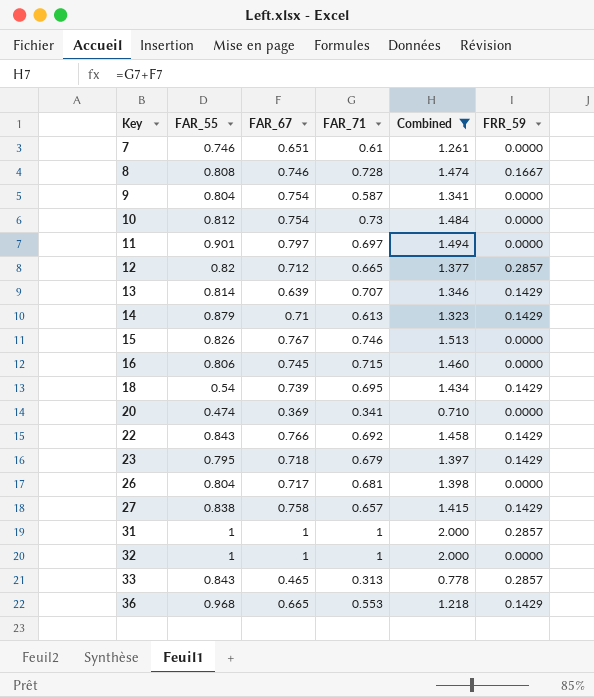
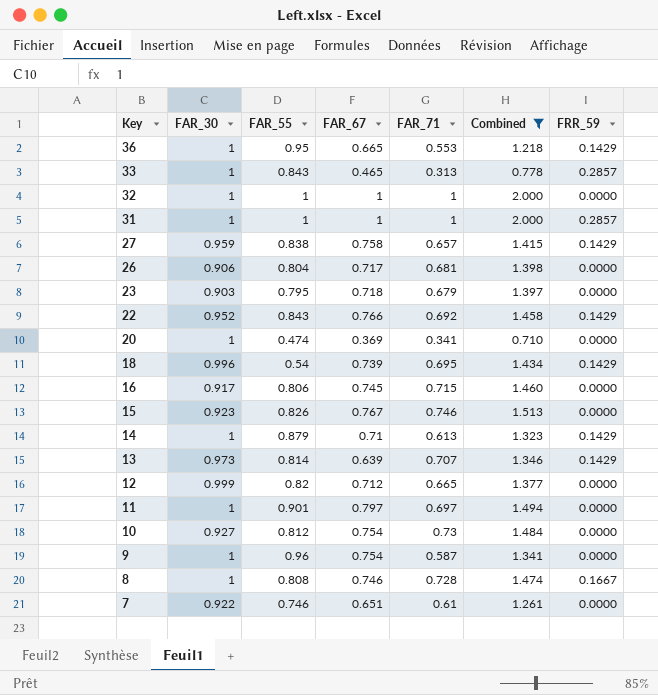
row order: Key ascending -> Key descending
column FAR_30 | position: none -> 2
36 | FAR_55: 0.968 -> 0.95
23 | FRR_59: 0.1429 -> 0.0000
12 | FRR_59: 0.2857 -> 0.0000
9 | FAR_55: 0.804 -> 0.96

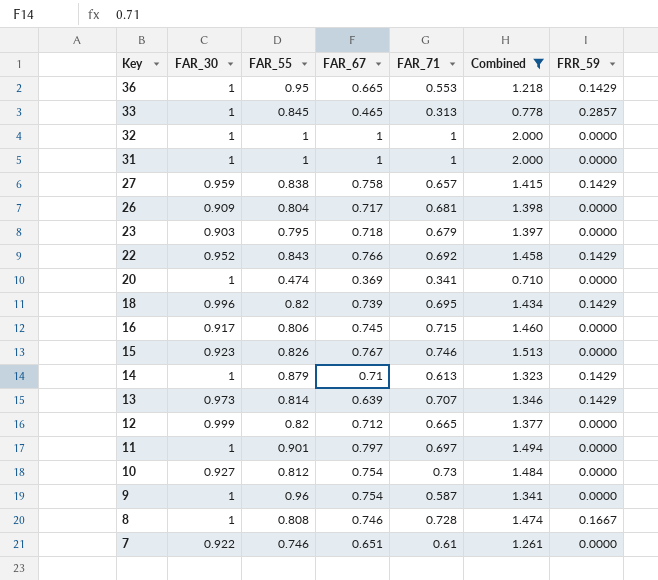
33 | FAR_55: 0.843 -> 0.845
31 | FRR_59: 0.2857 -> 0.0000
26 | FAR_30: 0.906 -> 0.909
18 | FAR_55: 0.54 -> 0.82

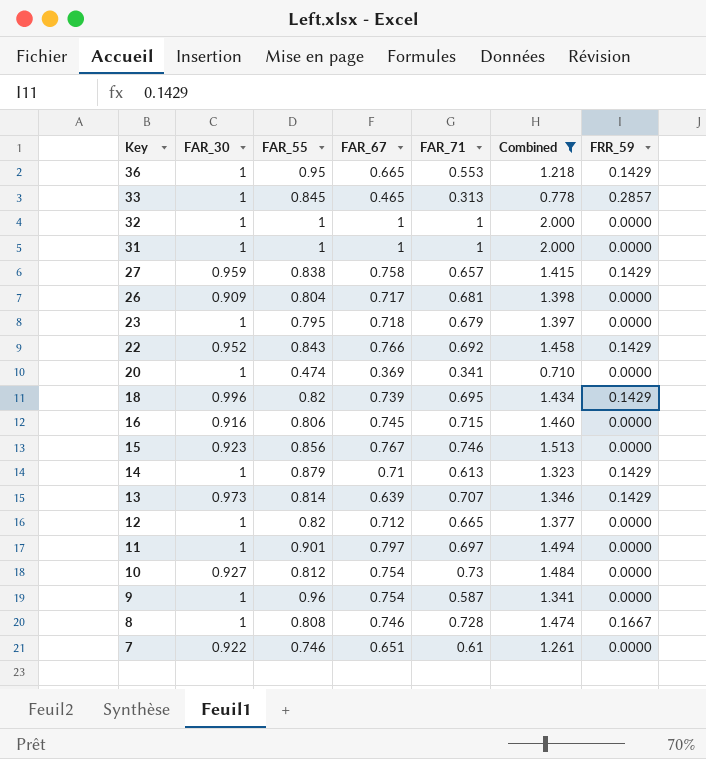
23 | FAR_30: 0.903 -> 1
16 | FAR_30: 0.917 -> 0.916
15 | FAR_55: 0.826 -> 0.856
12 | FAR_30: 0.999 -> 1

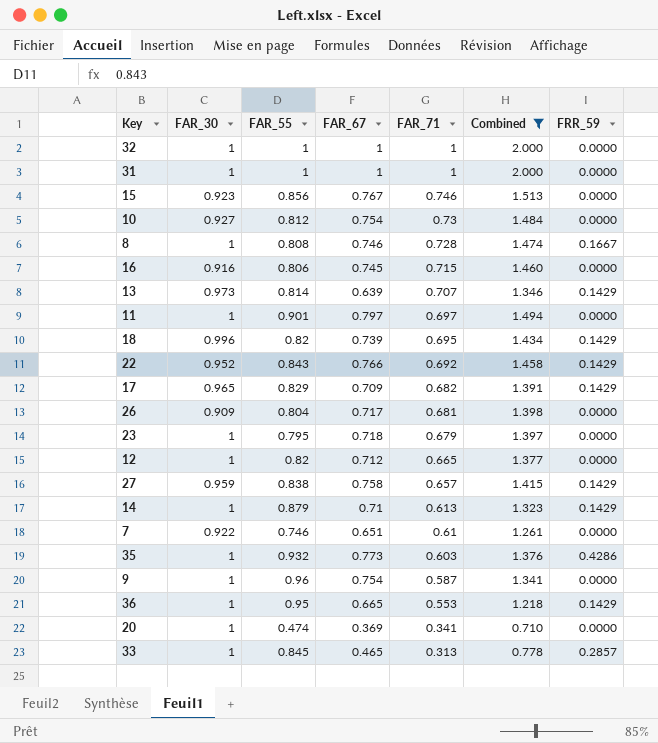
row order: Key descending -> FAR_71 descending
row 17: none -> 0.965 | 0.829 | 0.709 | 0.682 | 1.391 | 0.1429
row 35: none -> 1 | 0.932 | 0.773 | 0.603 | 1.376 | 0.4286

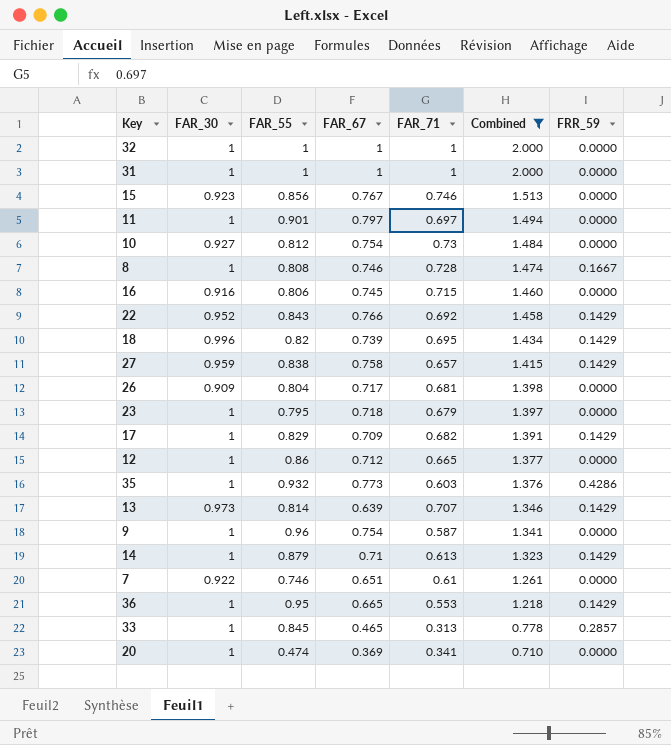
row order: FAR_71 descending -> Combined descending
17 | FAR_30: 0.965 -> 1
12 | FAR_55: 0.82 -> 0.86

